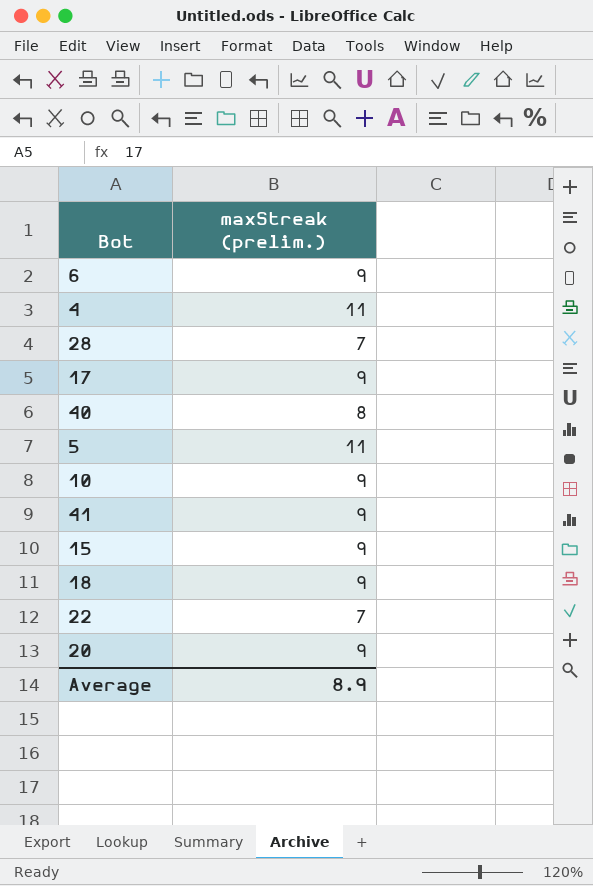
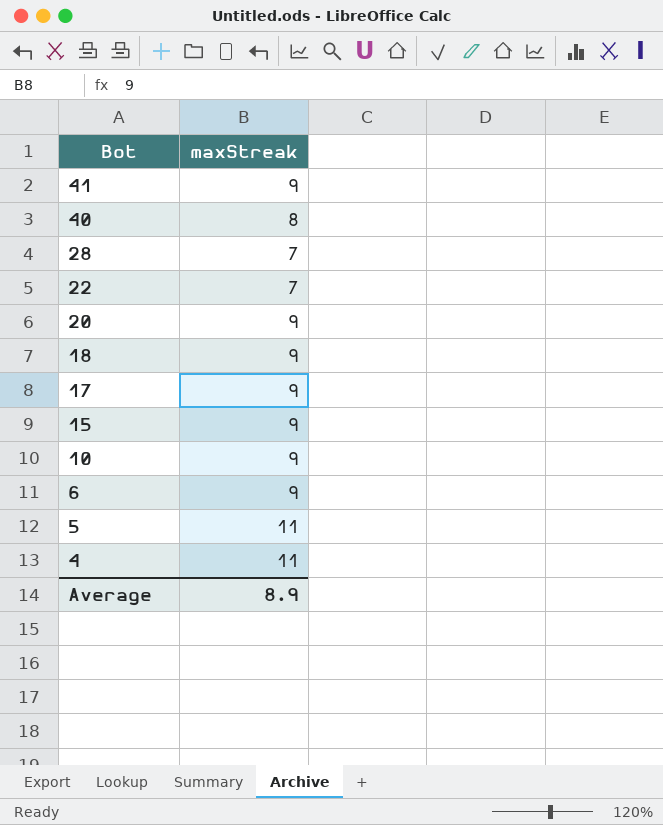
row order: none -> Bot descending
column name: maxStreak (prelim.) -> maxStreak

